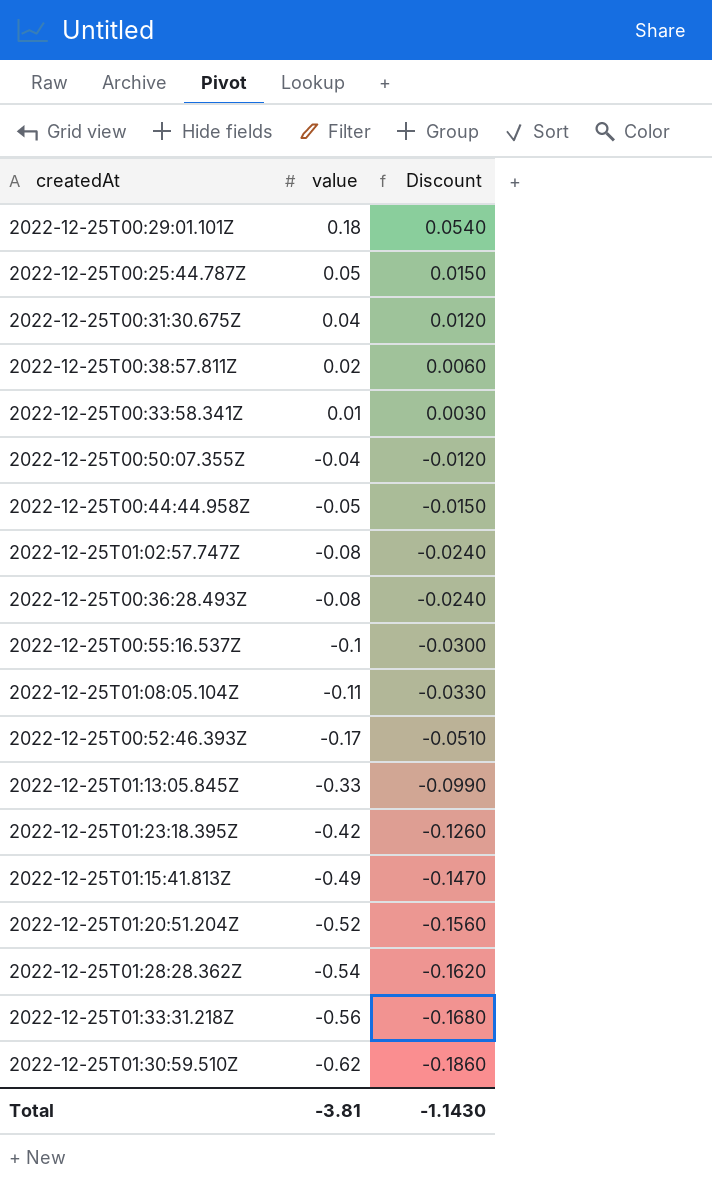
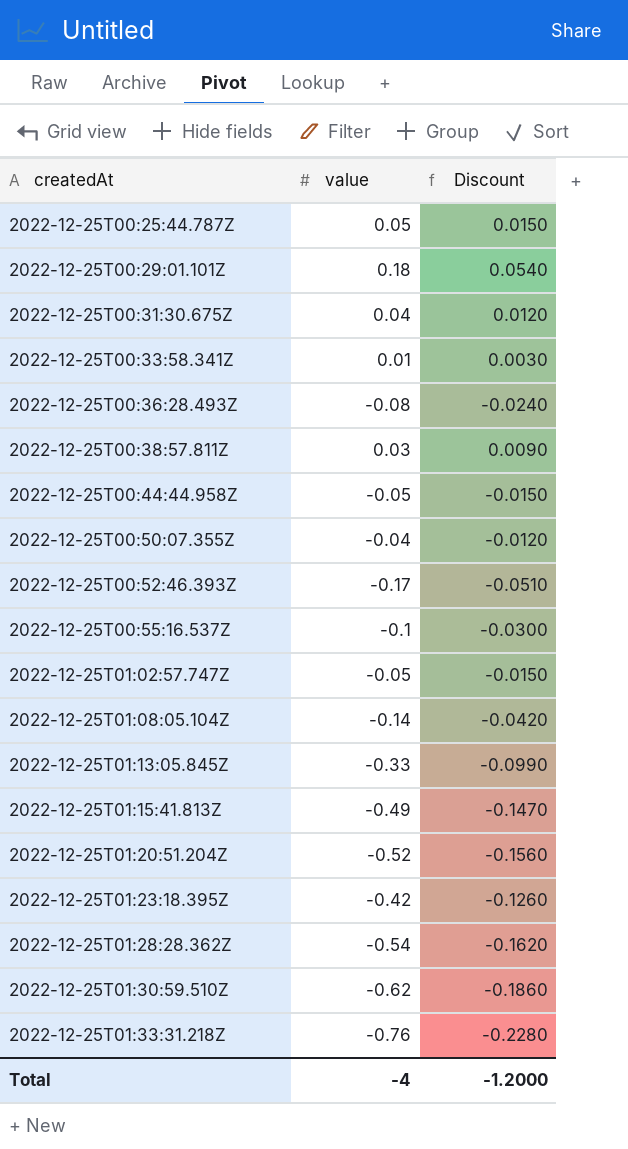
row order: value descending -> createdAt ascending
2022-12-25T00:38:57.811Z | value: 0.02 -> 0.03
2022-12-25T00:38:57.811Z | Discount: 0.0060 -> 0.0090
2022-12-25T01:02:57.747Z | value: -0.08 -> -0.05
2022-12-25T01:02:57.747Z | Discount: -0.0240 -> -0.0150
2022-12-25T01:08:05.104Z | value: -0.11 -> -0.14
2022-12-25T01:08:05.104Z | Discount: -0.0330 -> -0.0420
2022-12-25T01:33:31.218Z | value: -0.56 -> -0.76
2022-12-25T01:33:31.218Z | Discount: -0.1680 -> -0.2280
Total | value: -3.81 -> -4
Total | Discount: -1.1430 -> -1.2000

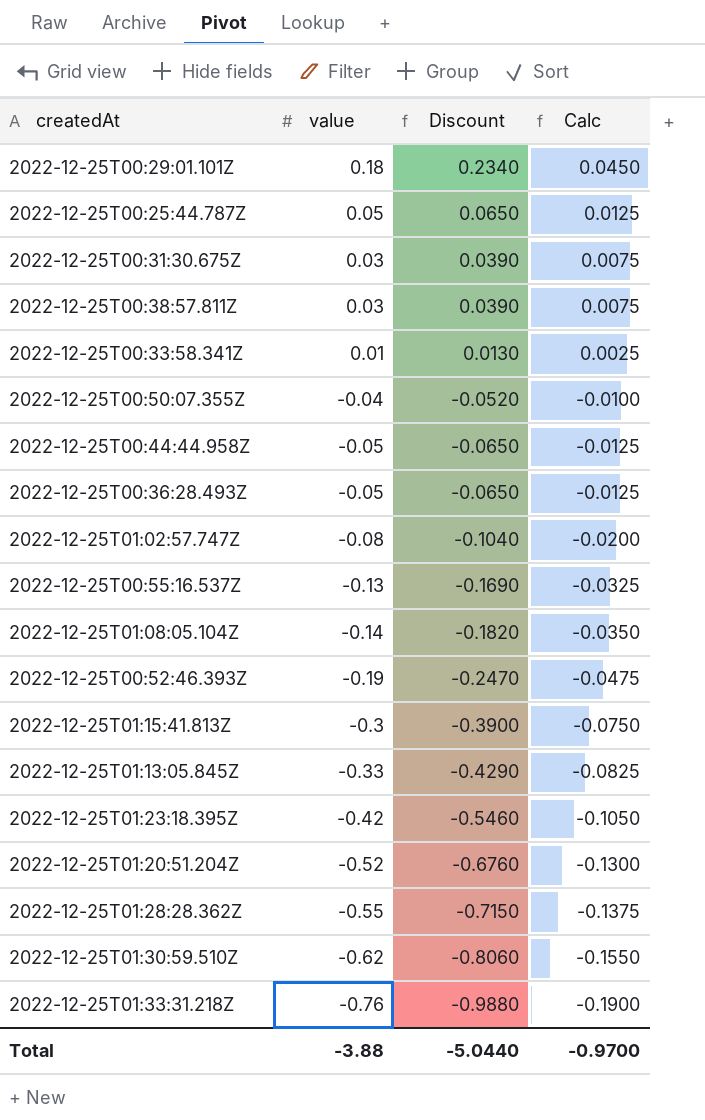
row order: createdAt ascending -> value descending
column Discount | formula: [value] * 0.3 -> [value] * 1.3
column Calc | formula: none -> [value] * 0.25
2022-12-25T00:31:30.675Z | value: 0.04 -> 0.03
2022-12-25T00:36:28.493Z | value: -0.08 -> -0.05
2022-12-25T01:02:57.747Z | value: -0.05 -> -0.08
2022-12-25T00:55:16.537Z | value: -0.1 -> -0.13
2022-12-25T00:52:46.393Z | value: -0.17 -> -0.19
2022-12-25T01:15:41.813Z | value: -0.49 -> -0.3
2022-12-25T01:28:28.362Z | value: -0.54 -> -0.55
Total | value: -4 -> -3.88
Total | Discount: -1.2000 -> -5.0440

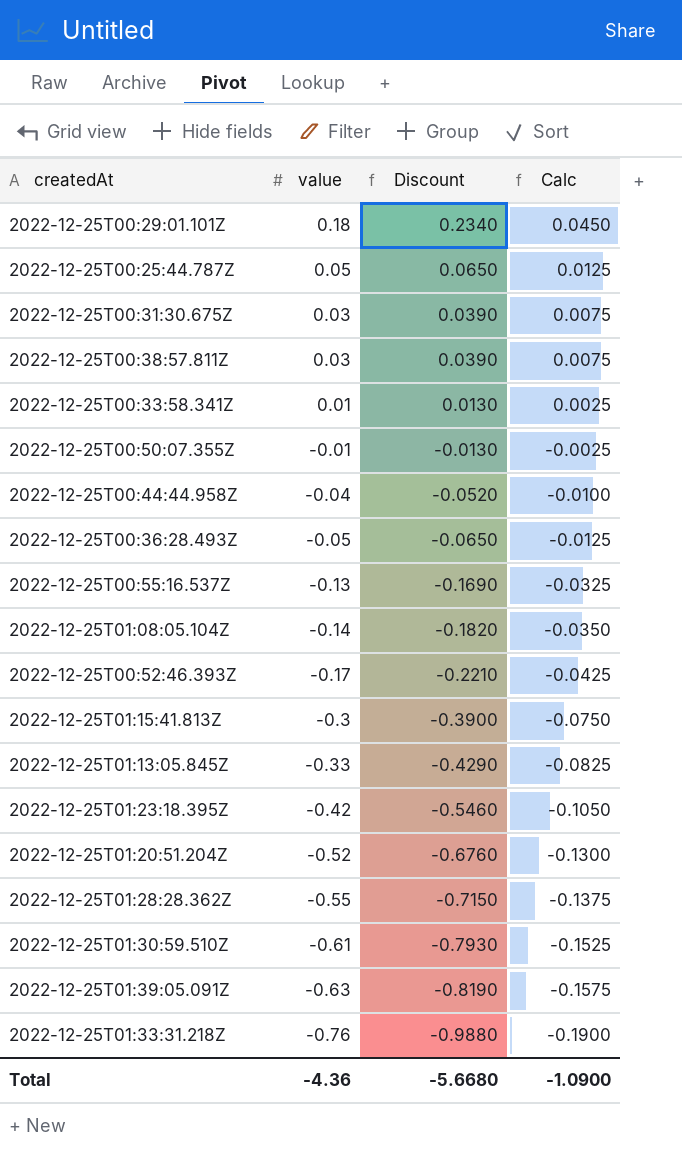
row 2022-12-25T01:02:57.747Z: -0.08 | -0.1040 | -0.0200 -> none
2022-12-25T00:50:07.355Z | value: -0.04 -> -0.01
2022-12-25T00:50:07.355Z | Discount: -0.0520 -> -0.0130
2022-12-25T00:50:07.355Z | Calc: -0.0100 -> -0.0025
2022-12-25T00:44:44.958Z | value: -0.05 -> -0.04
2022-12-25T00:44:44.958Z | Discount: -0.0650 -> -0.0520
2022-12-25T00:44:44.958Z | Calc: -0.0125 -> -0.0100
2022-12-25T00:52:46.393Z | value: -0.19 -> -0.17
2022-12-25T00:52:46.393Z | Discount: -0.2470 -> -0.2210
2022-12-25T00:52:46.393Z | Calc: -0.0475 -> -0.0425
2022-12-25T01:30:59.510Z | value: -0.62 -> -0.61
2022-12-25T01:30:59.510Z | Discount: -0.8060 -> -0.7930
2022-12-25T01:30:59.510Z | Calc: -0.1550 -> -0.1525
row 2022-12-25T01:39:05.091Z: none -> -0.63 | -0.8190 | -0.1575
Total | value: -3.88 -> -4.36
Total | Discount: -5.0440 -> -5.6680
Total | Calc: -0.9700 -> -1.0900

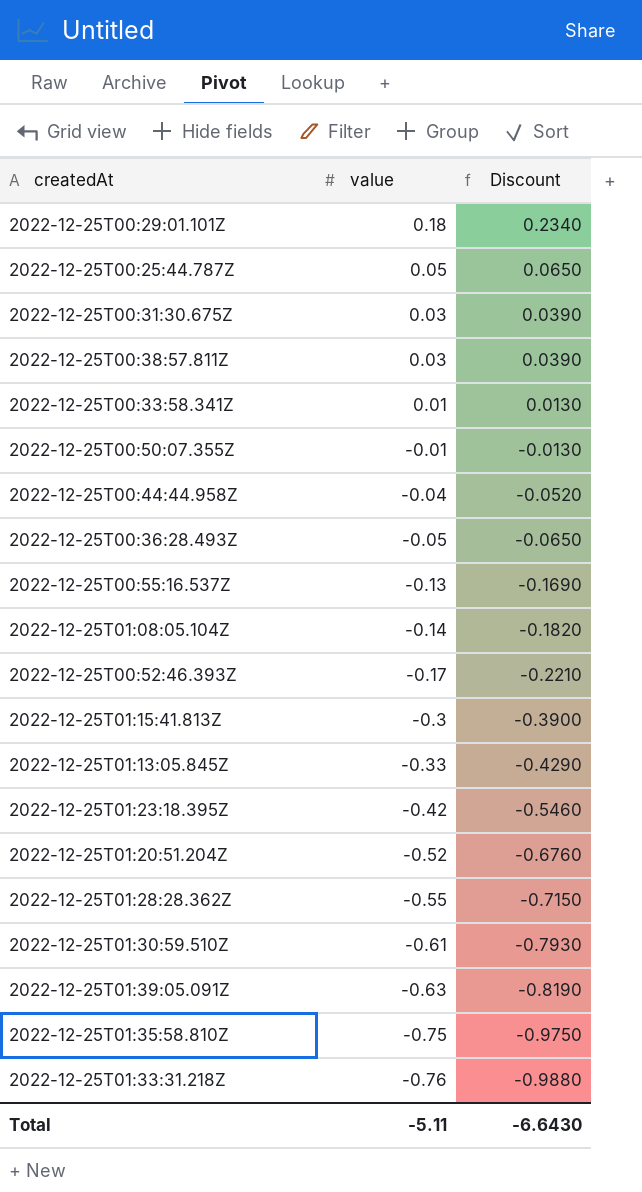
column Calc | formula: [value] * 0.25 -> none
row 2022-12-25T01:35:58.810Z: none -> -0.75 | -0.9750
Total | value: -4.36 -> -5.11
Total | Discount: -5.6680 -> -6.6430

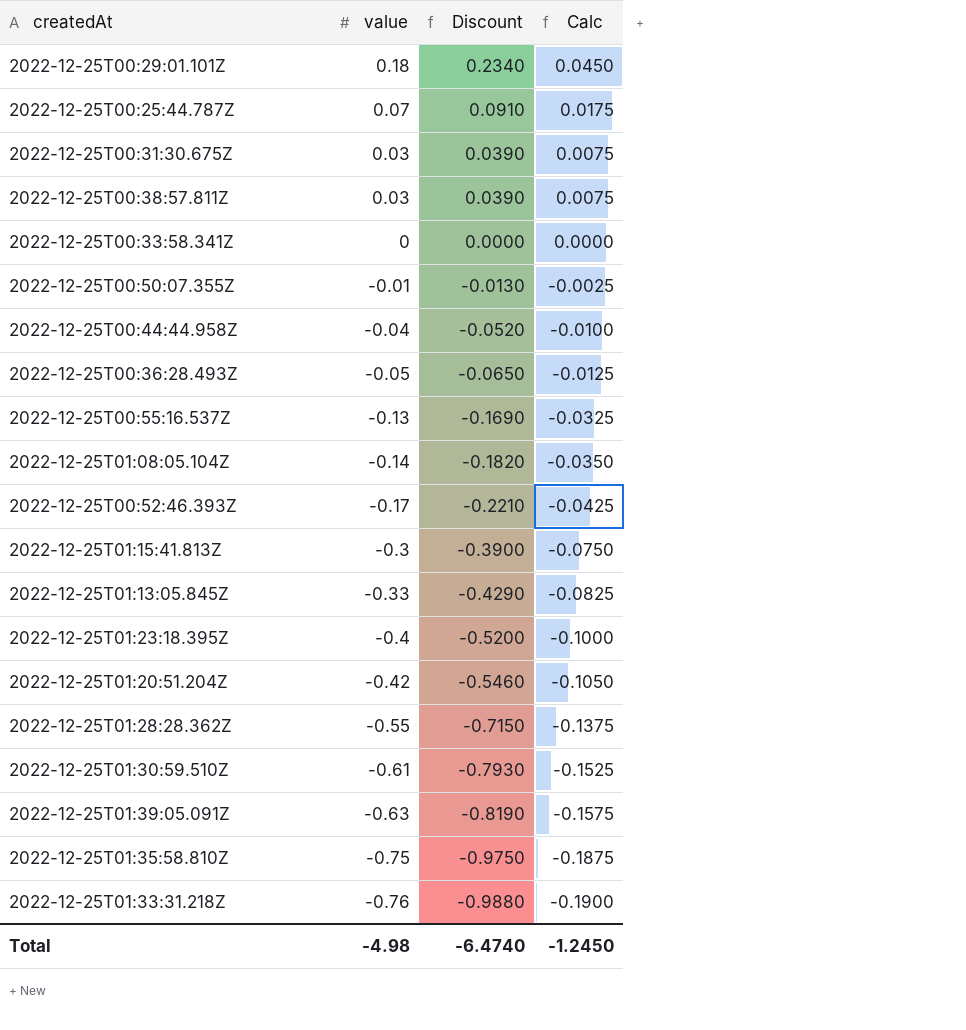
column Calc | formula: none -> [value] * 0.25
2022-12-25T00:25:44.787Z | value: 0.05 -> 0.07
2022-12-25T00:25:44.787Z | Discount: 0.0650 -> 0.0910
2022-12-25T00:33:58.341Z | value: 0.01 -> 0
2022-12-25T00:33:58.341Z | Discount: 0.0130 -> 0.0000
2022-12-25T01:23:18.395Z | value: -0.42 -> -0.4
2022-12-25T01:23:18.395Z | Discount: -0.5460 -> -0.5200
2022-12-25T01:20:51.204Z | value: -0.52 -> -0.42
2022-12-25T01:20:51.204Z | Discount: -0.6760 -> -0.5460
Total | value: -5.11 -> -4.98
Total | Discount: -6.6430 -> -6.4740

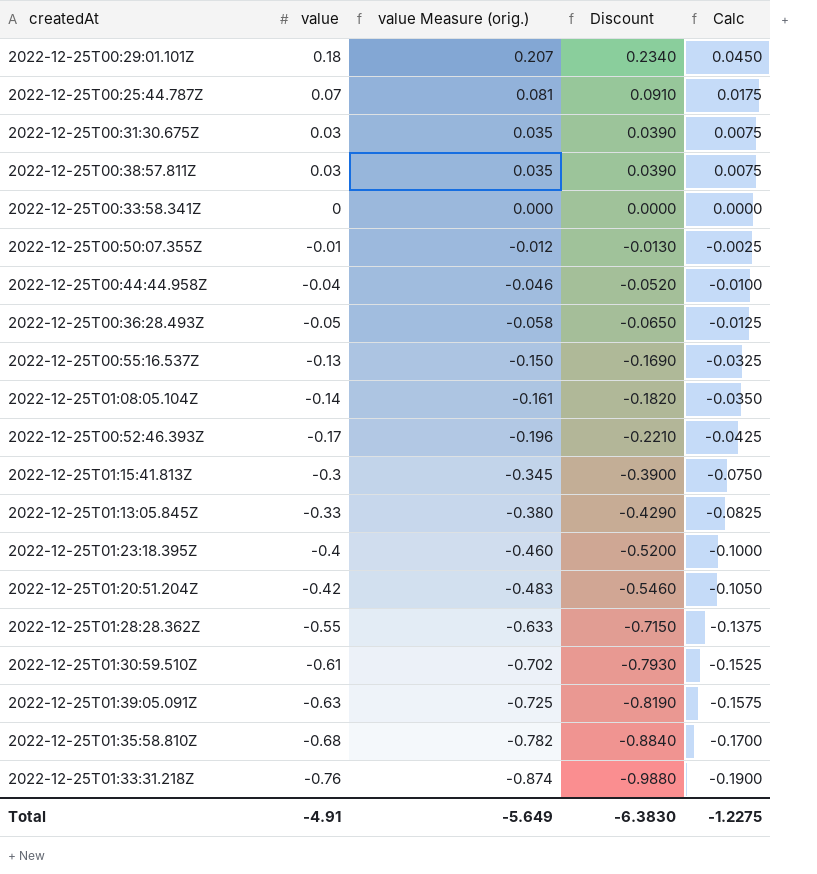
column value Measure (orig.) | formula: none -> [value] * 1.15
2022-12-25T01:35:58.810Z | value: -0.75 -> -0.68
2022-12-25T01:35:58.810Z | Discount: -0.9750 -> -0.8840
2022-12-25T01:35:58.810Z | Calc: -0.1875 -> -0.1700
Total | value: -4.98 -> -4.91
Total | Discount: -6.4740 -> -6.3830
Total | Calc: -1.2450 -> -1.2275

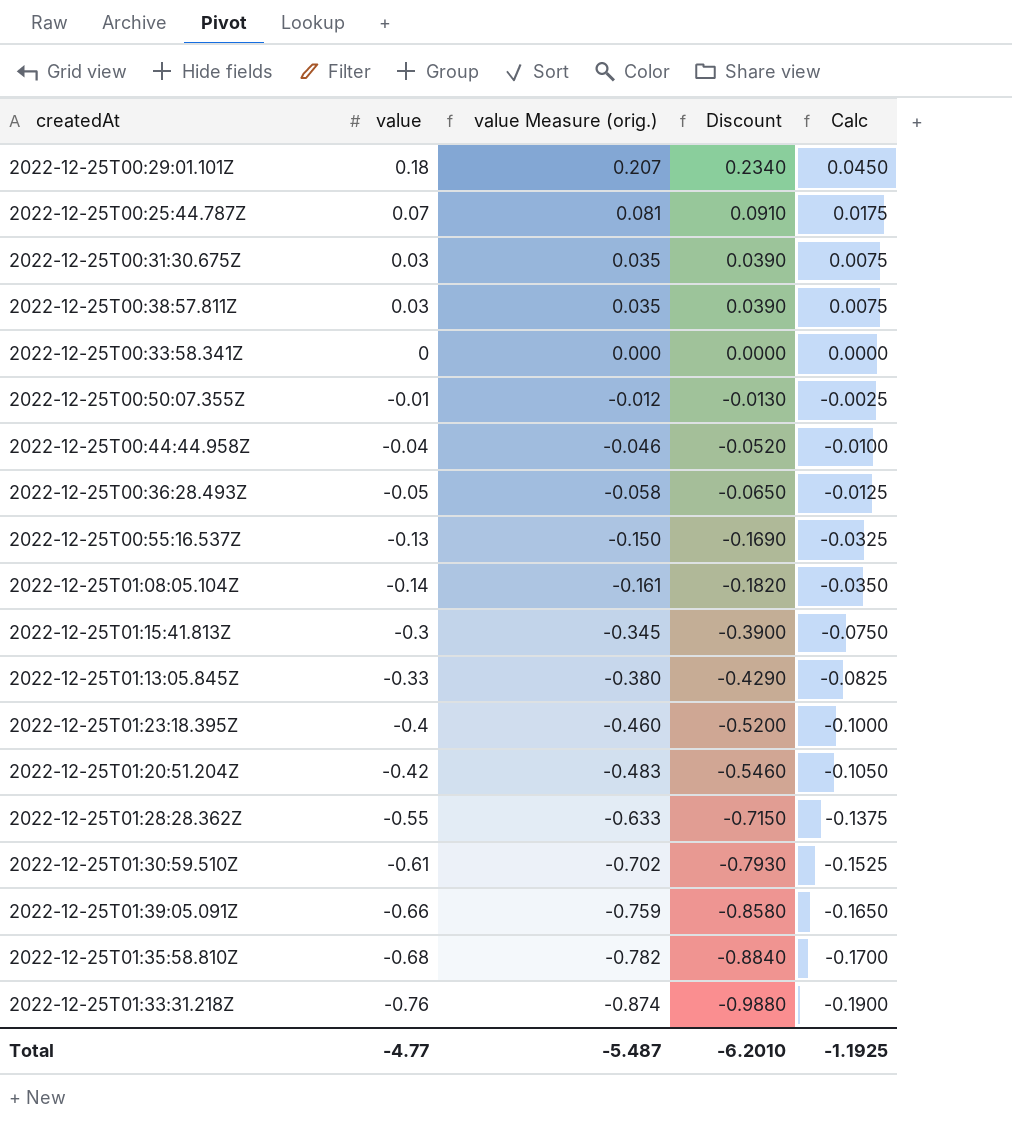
row 2022-12-25T00:52:46.393Z: -0.17 | -0.196 | -0.2210 | -0.0425 -> none
2022-12-25T01:39:05.091Z | value: -0.63 -> -0.66
2022-12-25T01:39:05.091Z | value Measure (orig.): -0.725 -> -0.759
2022-12-25T01:39:05.091Z | Discount: -0.8190 -> -0.8580
2022-12-25T01:39:05.091Z | Calc: -0.1575 -> -0.1650
Total | value: -4.91 -> -4.77
Total | value Measure (orig.): -5.649 -> -5.487
Total | Discount: -6.3830 -> -6.2010
Total | Calc: -1.2275 -> -1.1925

